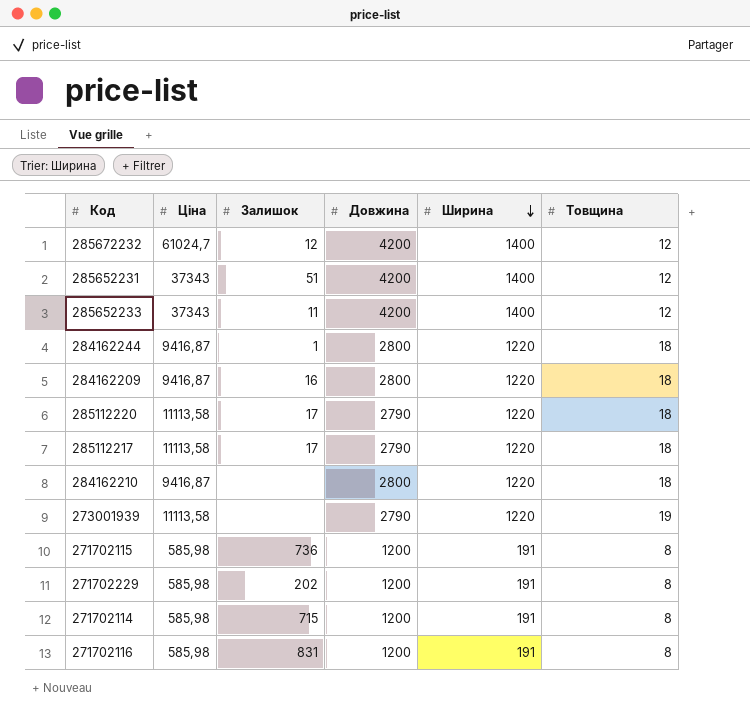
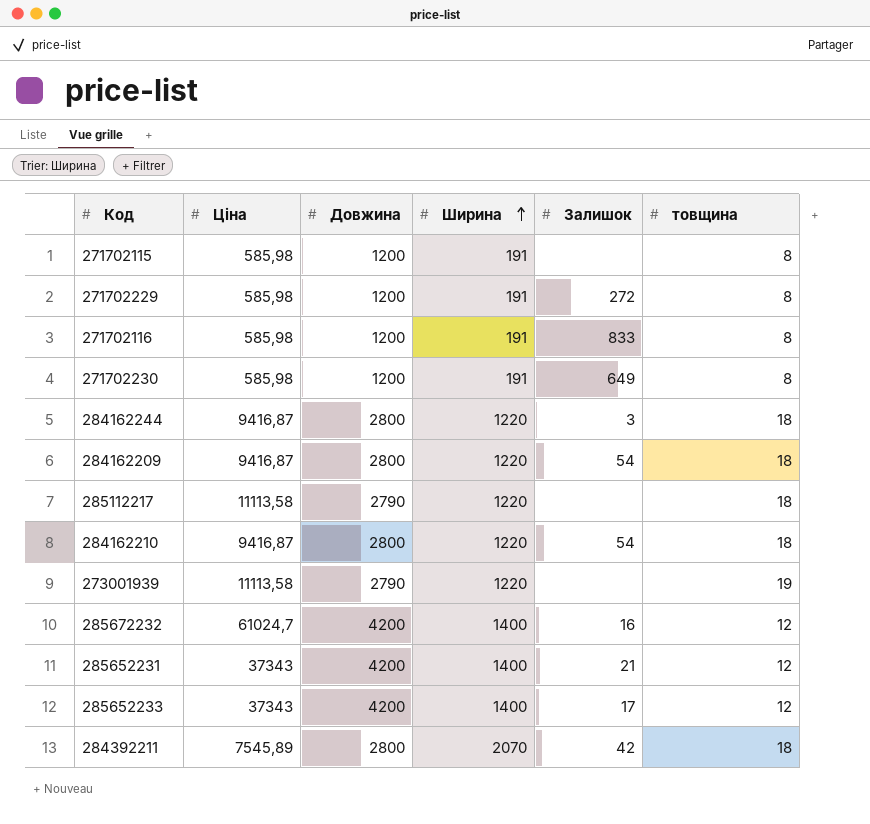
row order: Ширина descending -> Ширина ascending
column Залишок | position: 3 -> 5
column name: Товщина -> товщина
row 285112220: 11113,58 | 17 | 2790 | 1220 | 18 -> none
row 271702114: 585,98 | 715 | 1200 | 191 | 8 -> none
271702115 | Залишок: 736 -> none
271702229 | Залишок: 202 -> 272
271702116 | Залишок: 831 -> 833
row 271702230: none -> 585,98 | 1200 | 191 | 649 | 8
284162244 | Залишок: 1 -> 3
284162209 | Залишок: 16 -> 54
285112217 | Залишок: 17 -> none
284162210 | Залишок: none -> 54
285672232 | Залишок: 12 -> 16
285652231 | Залишок: 51 -> 21
285652233 | Залишок: 11 -> 17
row 284392211: none -> 7545,89 | 2800 | 2070 | 42 | 18

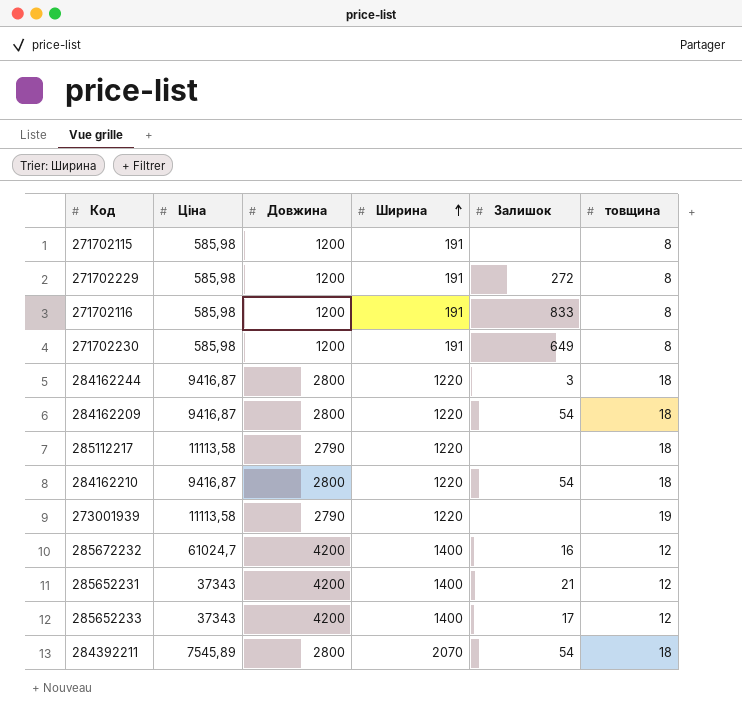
284392211 | Залишок: 42 -> 54

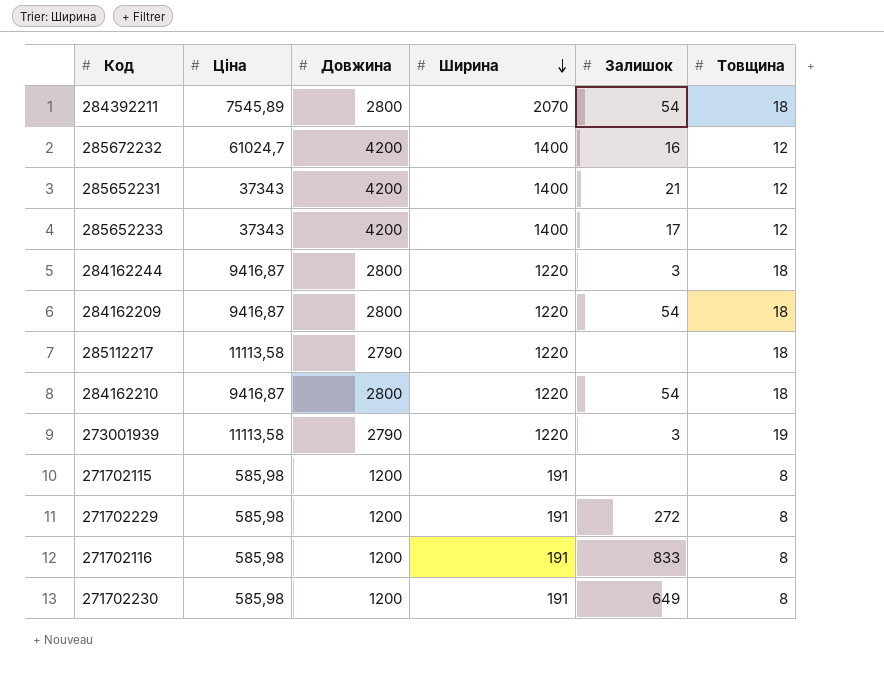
row order: Ширина ascending -> Ширина descending
column name: товщина -> Товщина
273001939 | Залишок: none -> 3

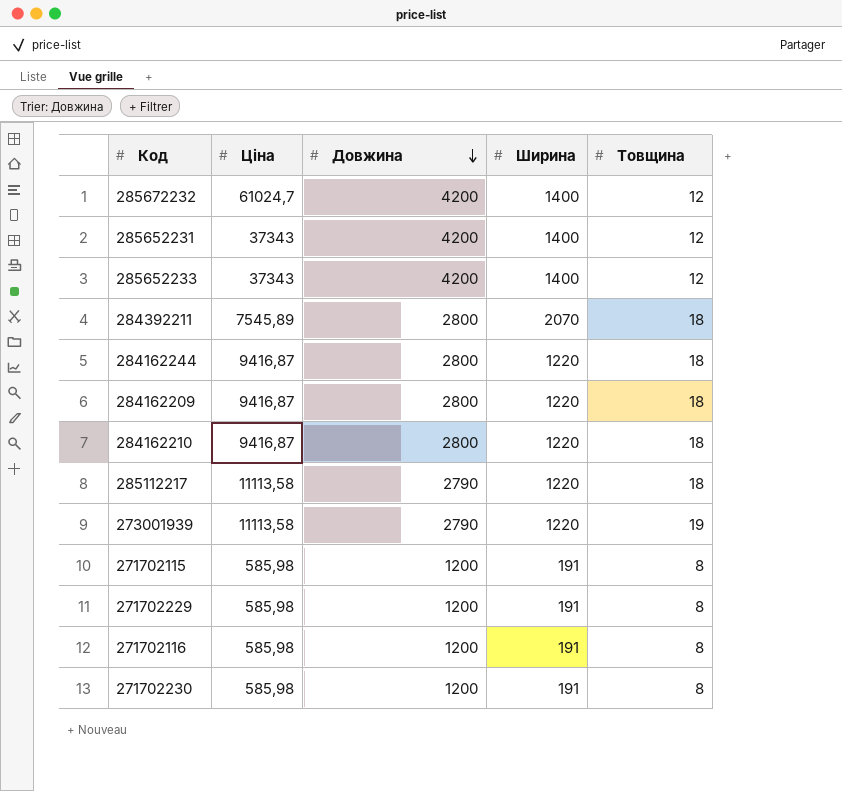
row order: Ширина descending -> Довжина descending
column Залишок | position: 5 -> none

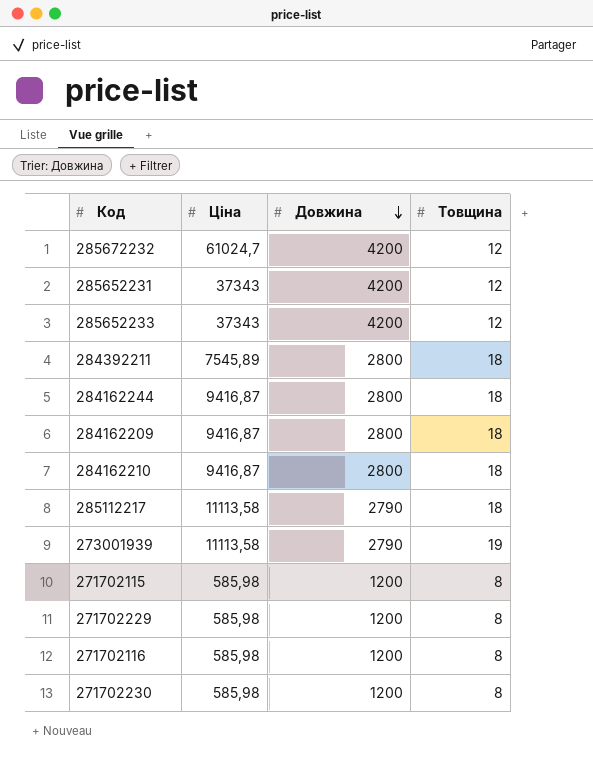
column Ширина | position: 4 -> none

